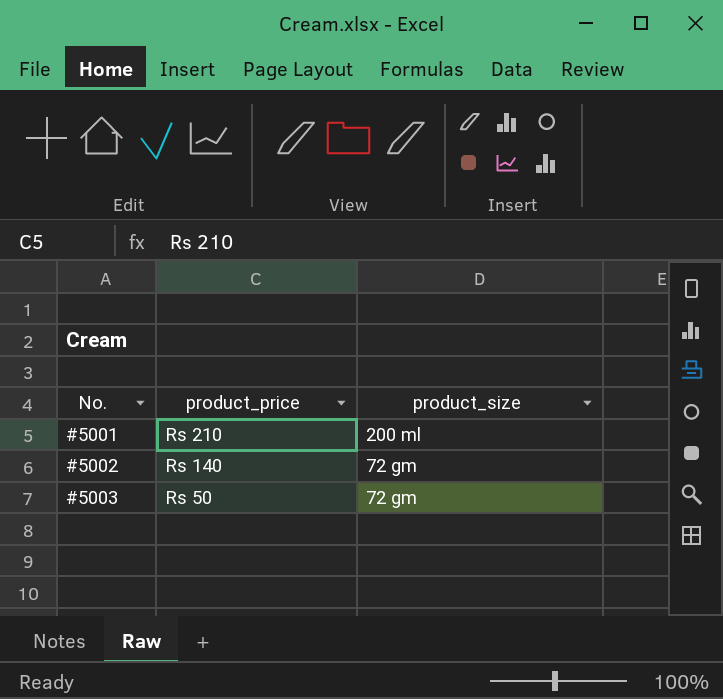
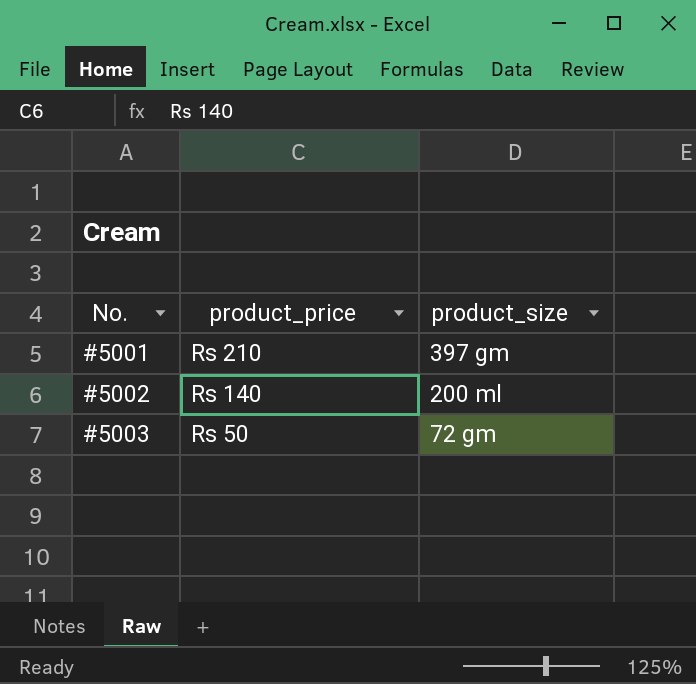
#5001 | product_size: 200 ml -> 397 gm
#5002 | product_size: 72 gm -> 200 ml

